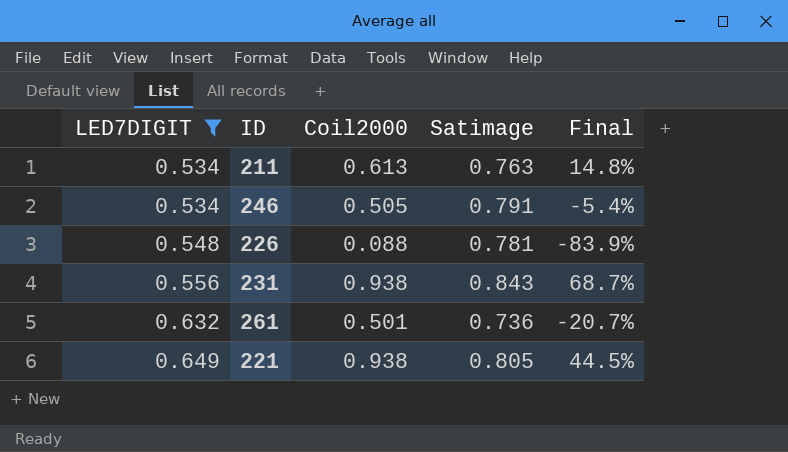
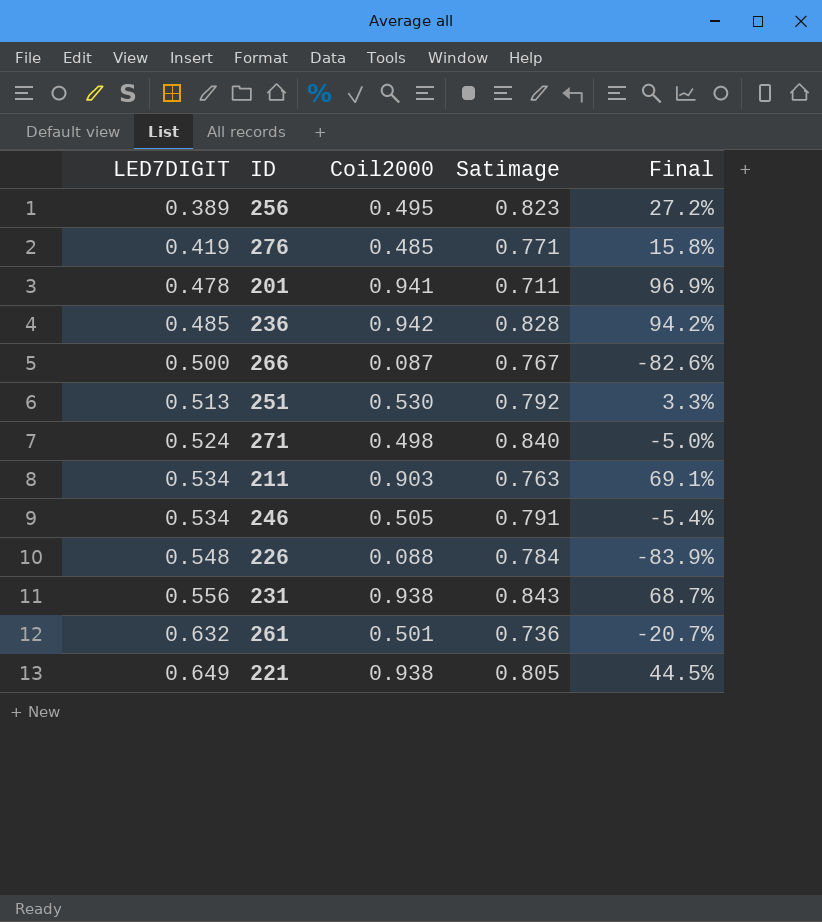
filter: LED7DIGIT >= 0.534 -> none
211 | Coil2000: 0.613 -> 0.903
211 | Final: 14.8% -> 69.1%
226 | Satimage: 0.781 -> 0.784

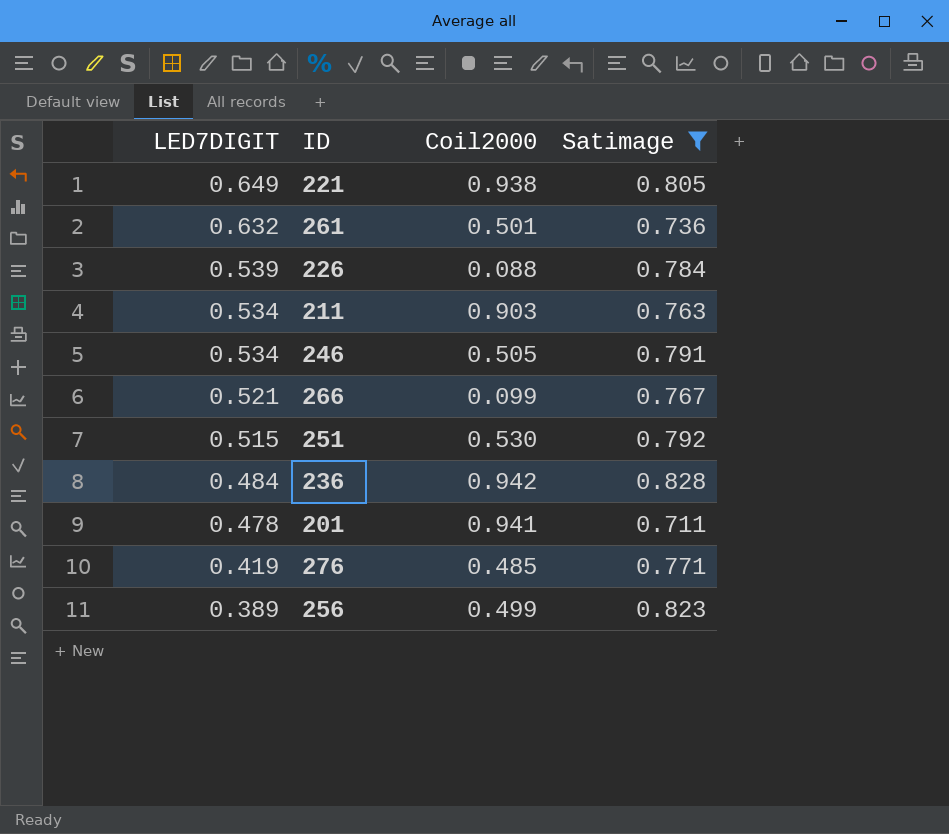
filter: none -> Satimage <= 0.828
row order: LED7DIGIT ascending -> LED7DIGIT descending
column Final | formula: ([Coil2000] - [LED7DIGIT]) / [LED7DIGIT] -> none
226 | LED7DIGIT: 0.548 -> 0.539
266 | LED7DIGIT: 0.500 -> 0.521
266 | Coil2000: 0.087 -> 0.099
251 | LED7DIGIT: 0.513 -> 0.515
236 | LED7DIGIT: 0.485 -> 0.484
256 | Coil2000: 0.495 -> 0.499

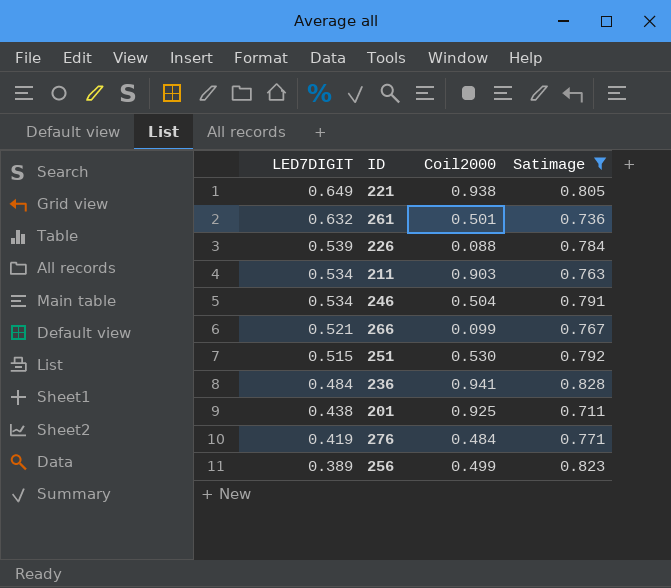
246 | Coil2000: 0.505 -> 0.504
236 | Coil2000: 0.942 -> 0.941
201 | LED7DIGIT: 0.478 -> 0.438
201 | Coil2000: 0.941 -> 0.925
276 | Coil2000: 0.485 -> 0.484

